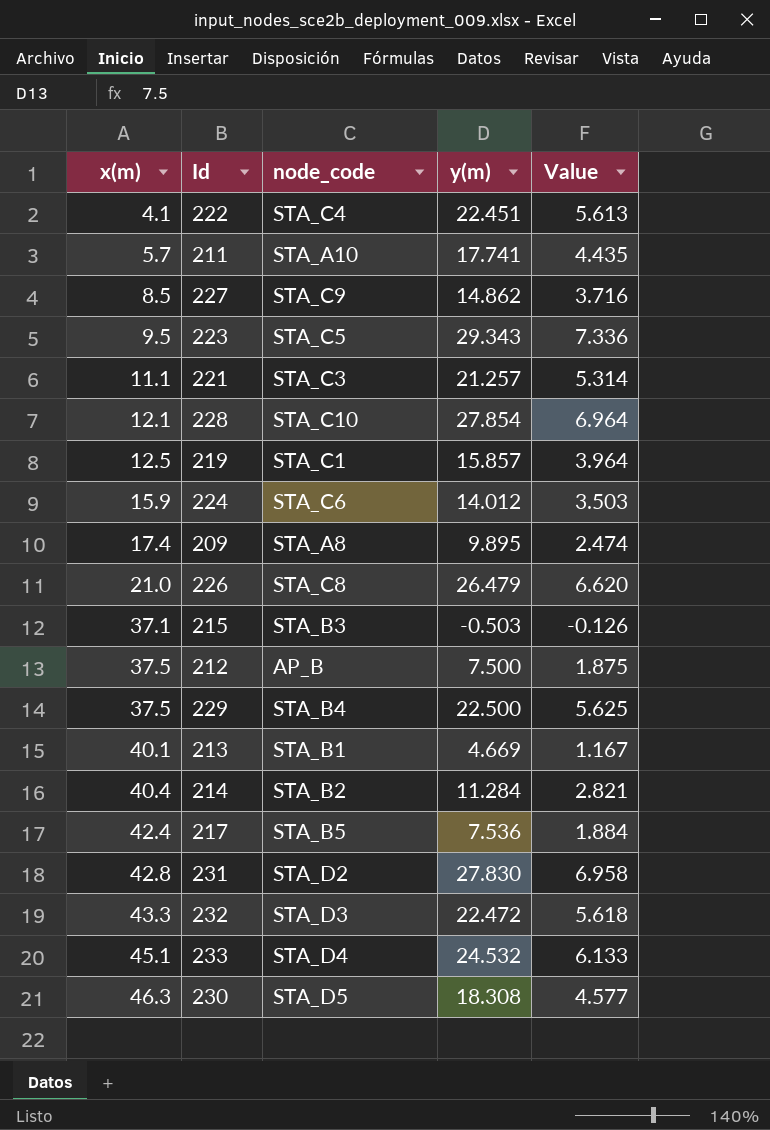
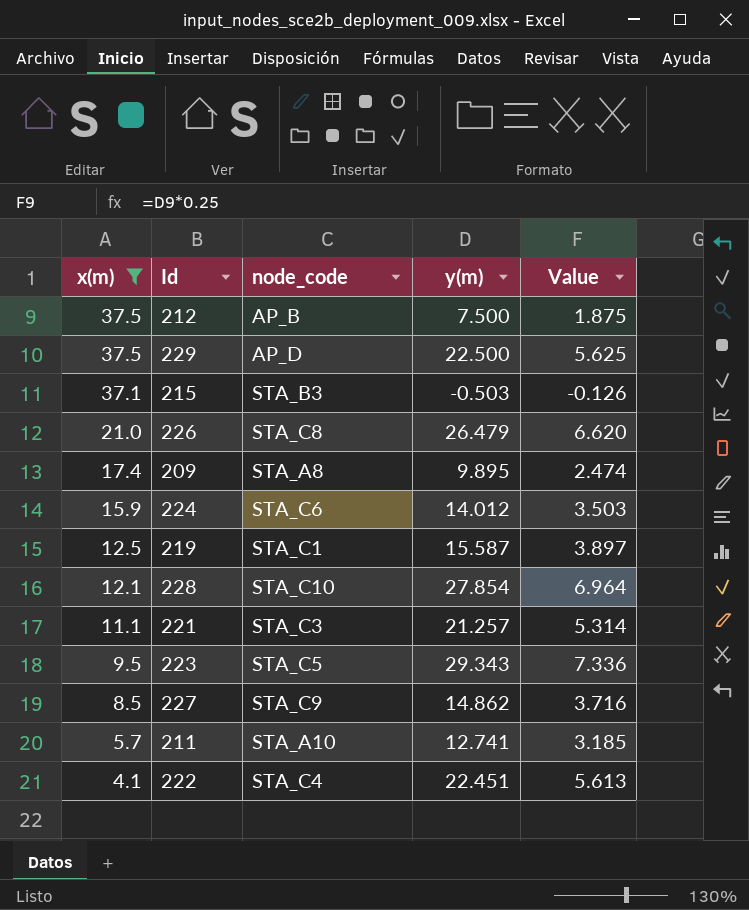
filter: none -> x(m) <= 37.5
row order: x(m) ascending -> x(m) descending
229 | node_code: STA_B4 -> AP_D
219 | y(m): 15.857 -> 15.587
219 | Value: 3.964 -> 3.897
211 | y(m): 17.741 -> 12.741
211 | Value: 4.435 -> 3.185

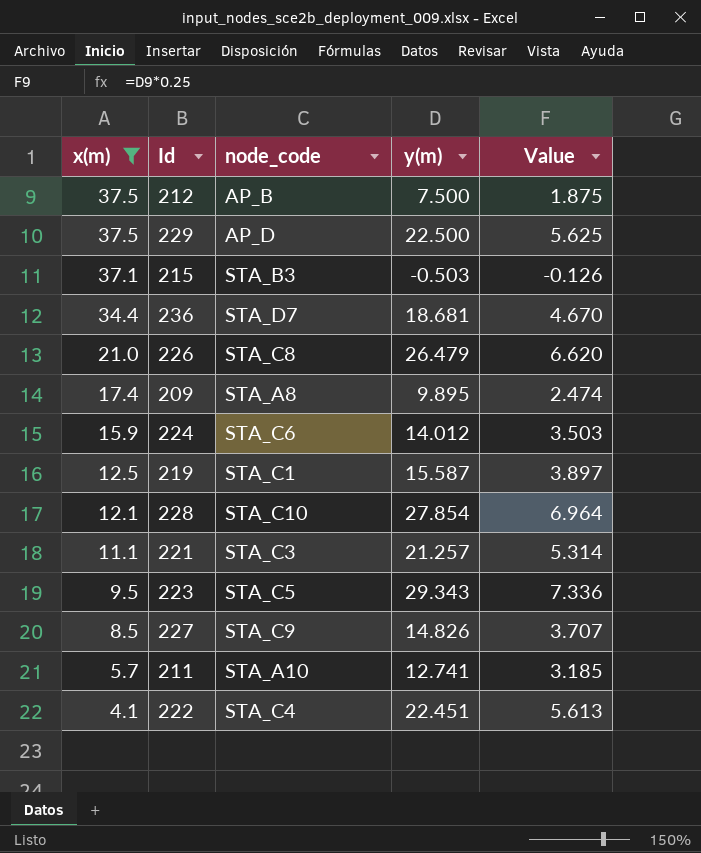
row 236: none -> 34.4 | STA_D7 | 18.681 | 4.670
227 | y(m): 14.862 -> 14.826
227 | Value: 3.716 -> 3.707

